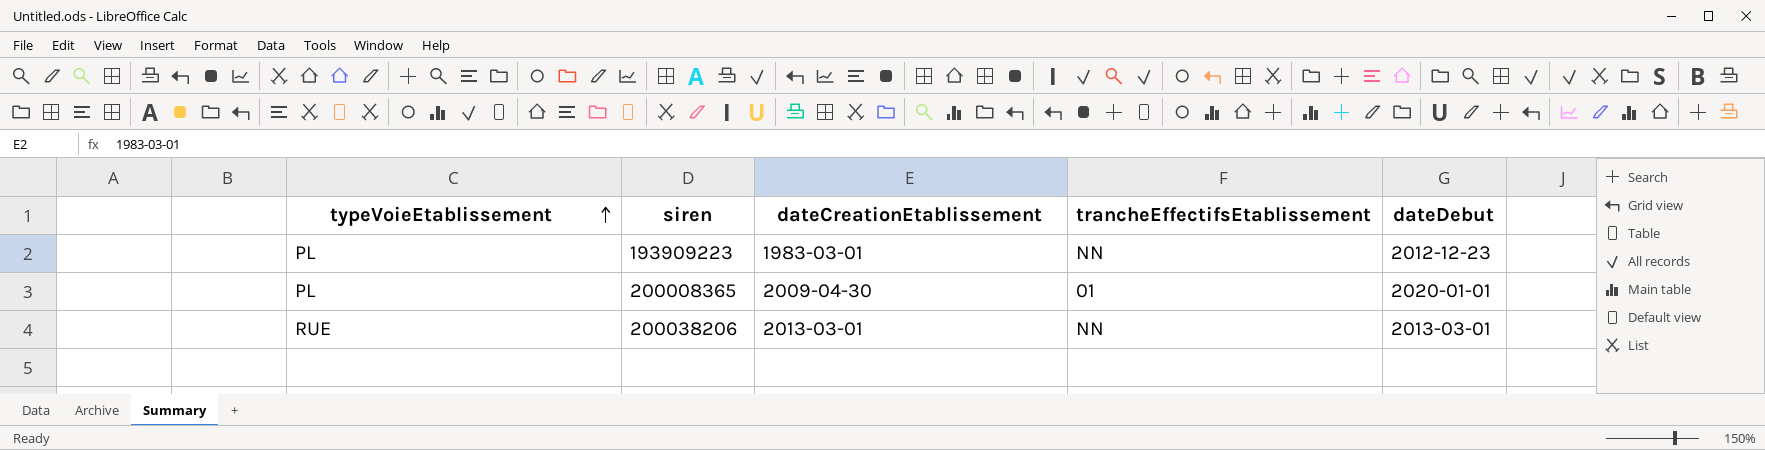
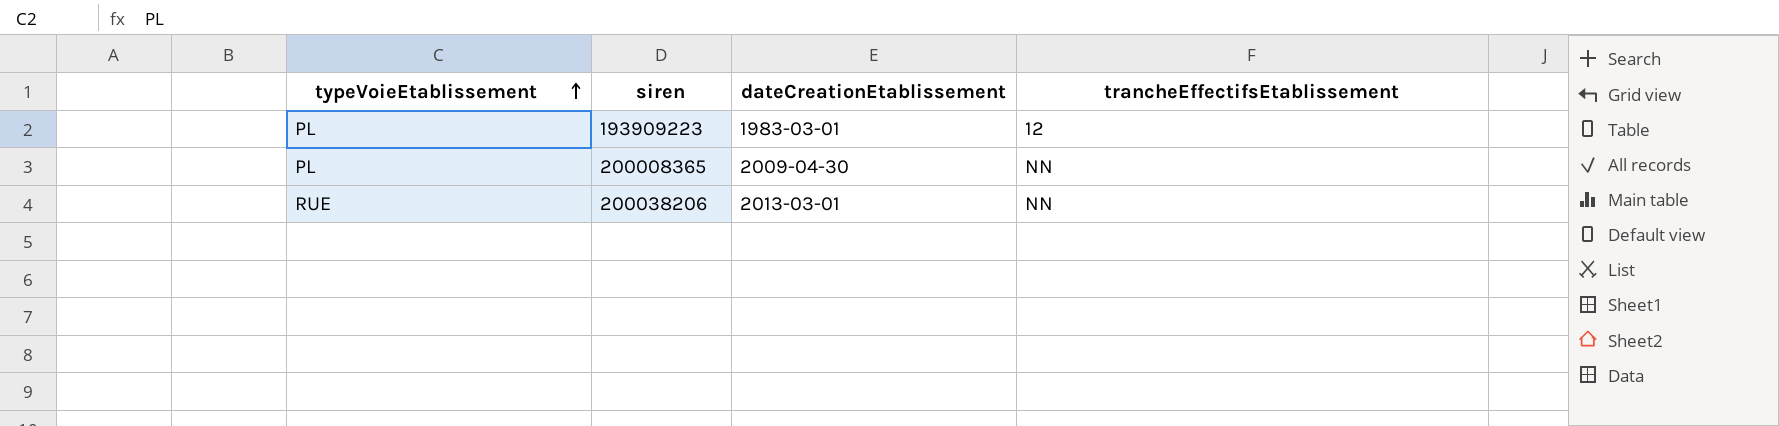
column dateDebut | position: 5 -> none
193909223 | trancheEffectifsEtablissement: NN -> 12
200008365 | trancheEffectifsEtablissement: 01 -> NN

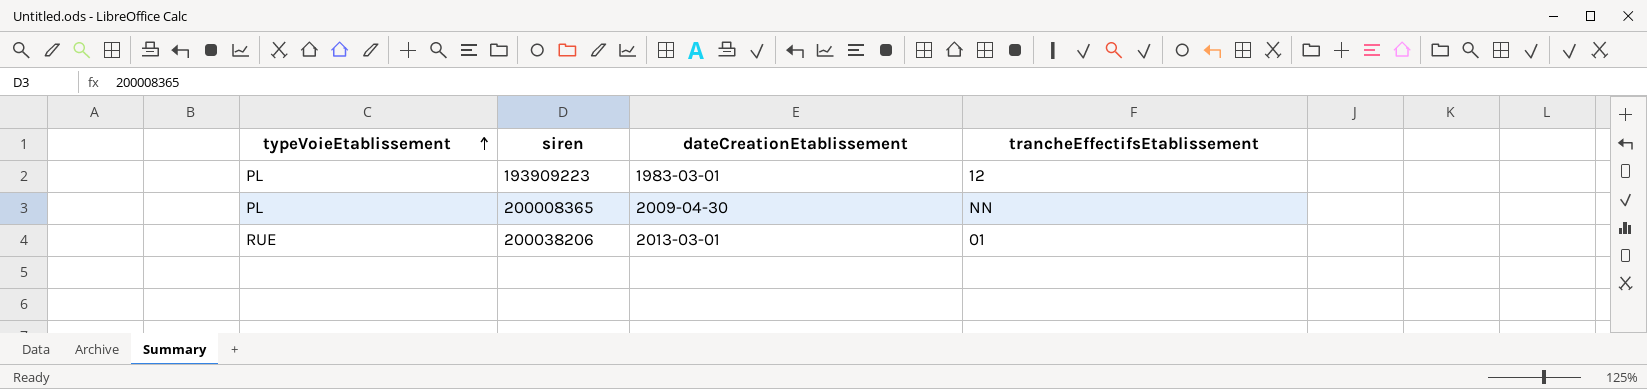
200038206 | trancheEffectifsEtablissement: NN -> 01

